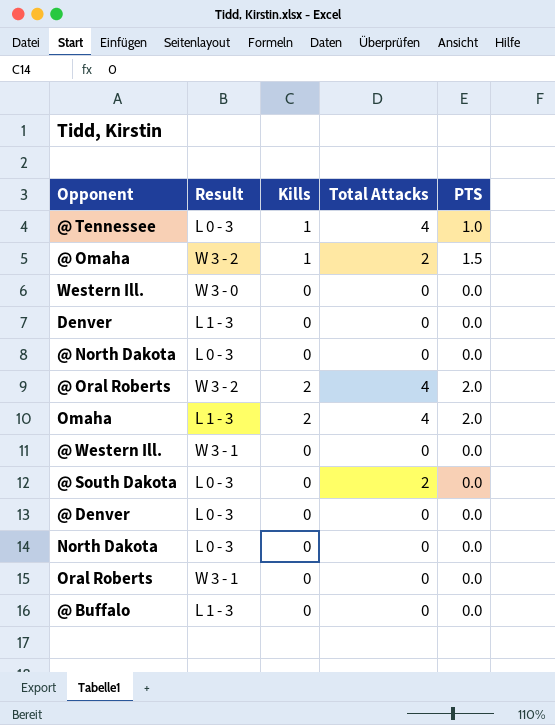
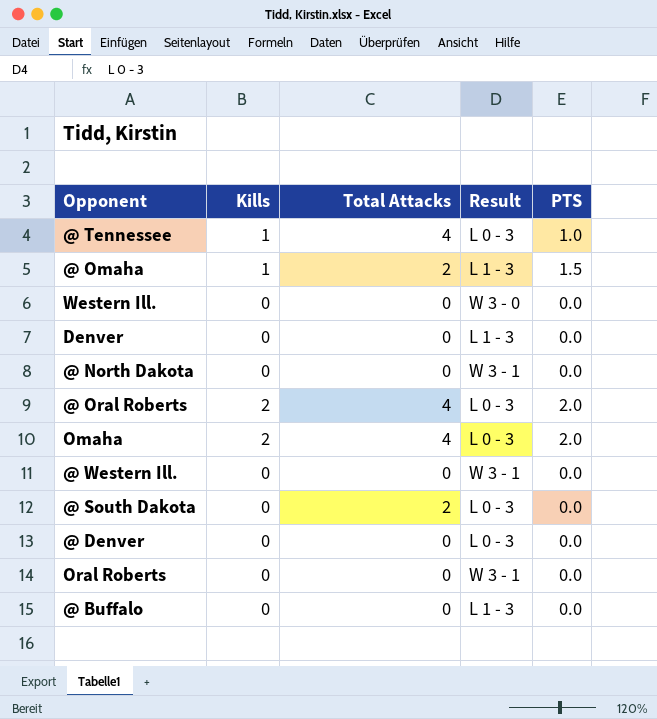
column Result | position: 2 -> 4
row North Dakota: L 0 - 3 | 0 | 0 | 0.0 -> none
@ Omaha | Result: W 3 - 2 -> L 1 - 3
@ North Dakota | Result: L 0 - 3 -> W 3 - 1
@ Oral Roberts | Result: W 3 - 2 -> L 0 - 3
Omaha | Result: L 1 - 3 -> L 0 - 3

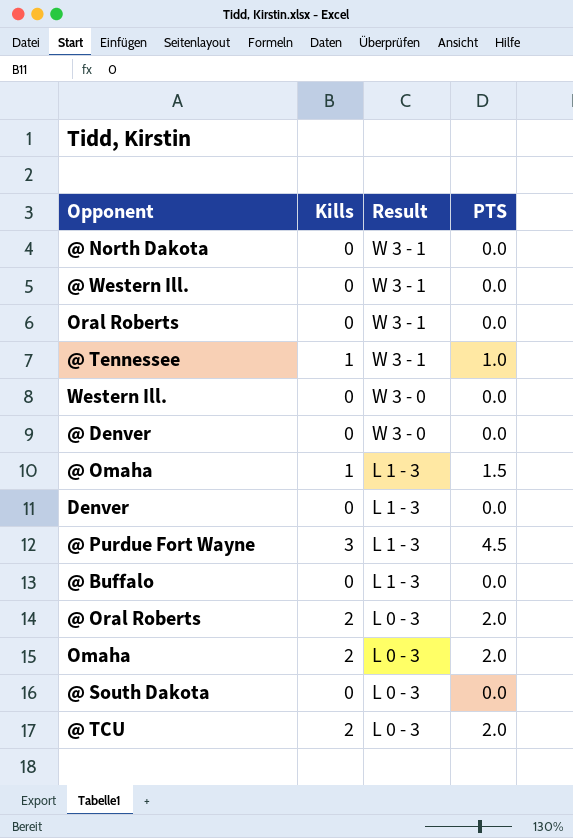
row order: none -> Result descending
column Total Attacks | position: 3 -> none
@ Tennessee | Result: L 0 - 3 -> W 3 - 1
@ Denver | Result: L 0 - 3 -> W 3 - 0
row @ Purdue Fort Wayne: none -> 3 | L 1 - 3 | 4.5
row @ TCU: none -> 2 | L 0 - 3 | 2.0

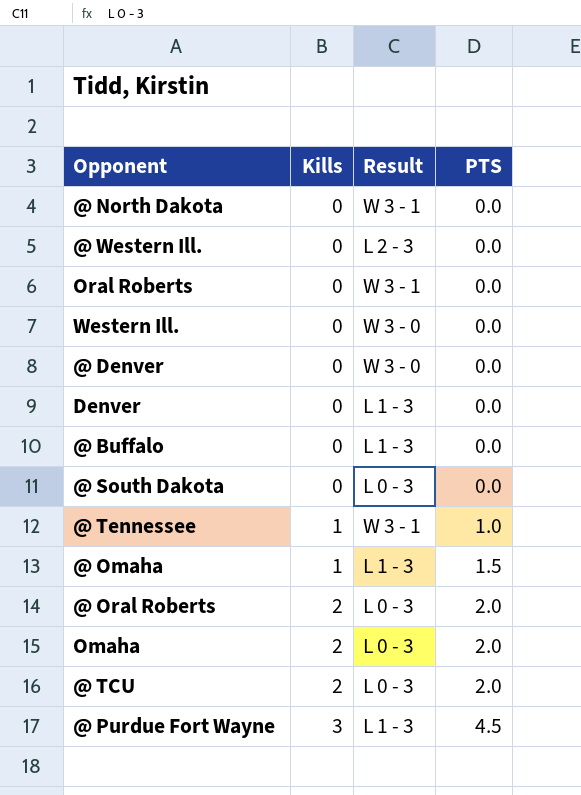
row order: Result descending -> Kills ascending
@ Western Ill. | Result: W 3 - 1 -> L 2 - 3

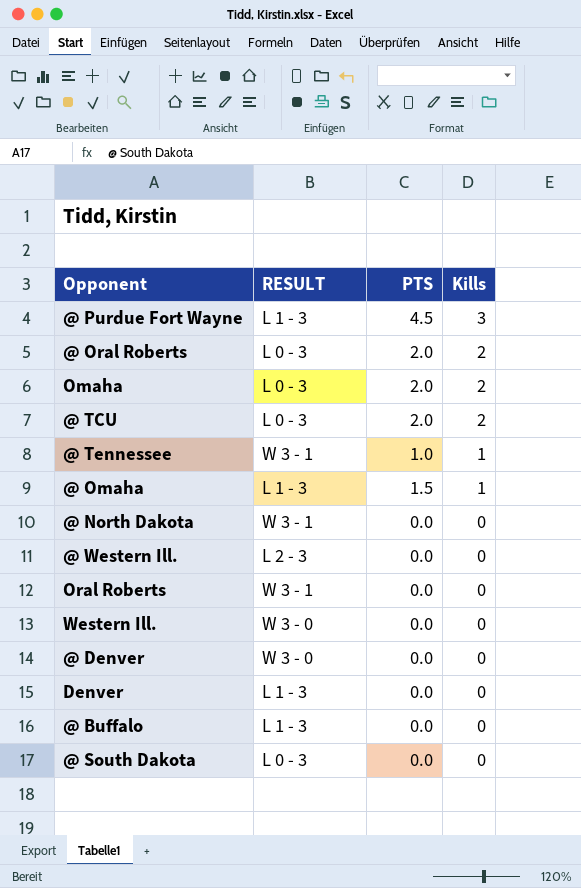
row order: Kills ascending -> Kills descending
column name: Result -> RESULT
column Kills | position: 2 -> 4

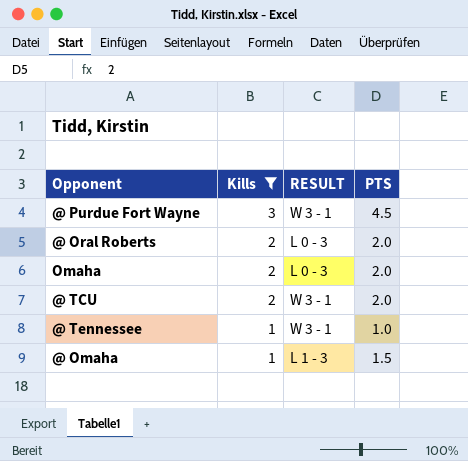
filter: none -> Kills != 0
column Kills | position: 4 -> 2
@ Purdue Fort Wayne | RESULT: L 1 - 3 -> W 3 - 1
@ TCU | RESULT: L 0 - 3 -> W 3 - 1

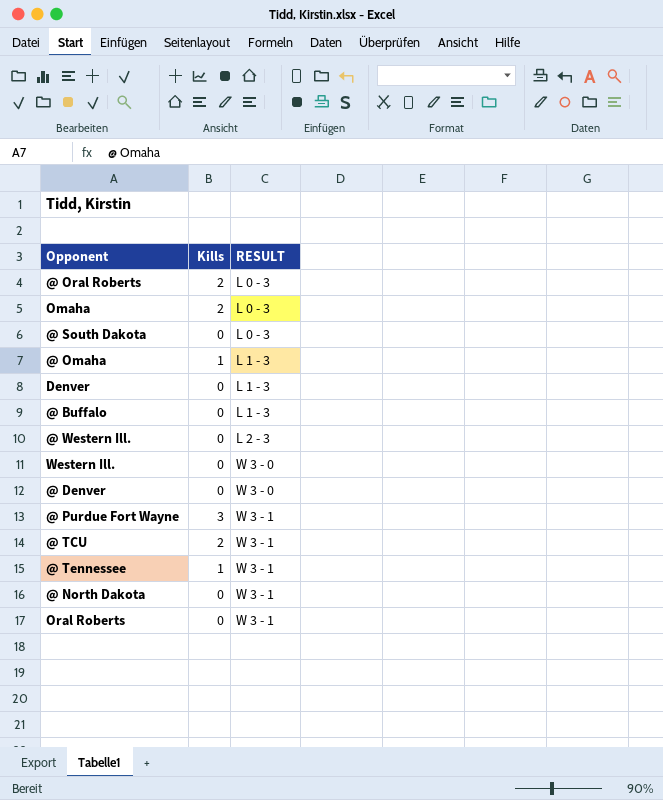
filter: Kills != 0 -> none
row order: Kills descending -> RESULT ascending
column PTS | position: 4 -> none

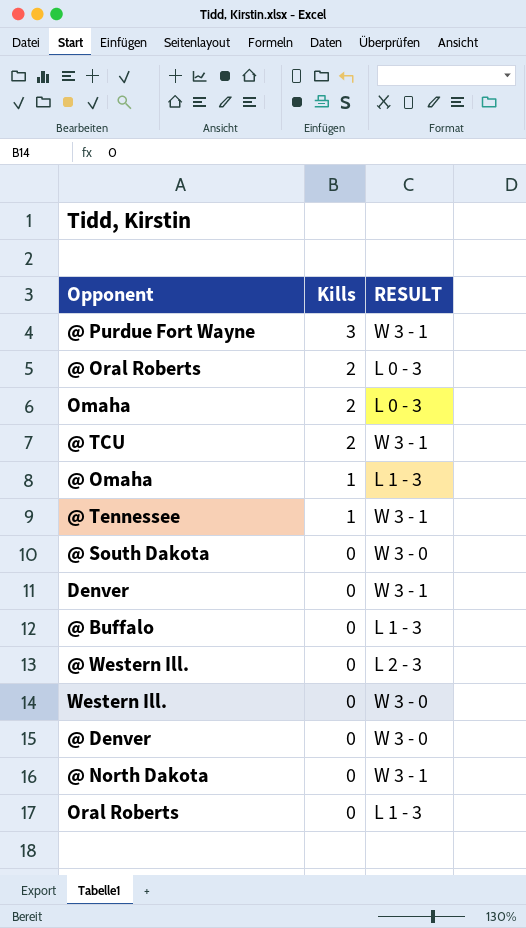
row order: RESULT ascending -> Kills descending
@ South Dakota | RESULT: L 0 - 3 -> W 3 - 0
Denver | RESULT: L 1 - 3 -> W 3 - 1
Oral Roberts | RESULT: W 3 - 1 -> L 1 - 3

